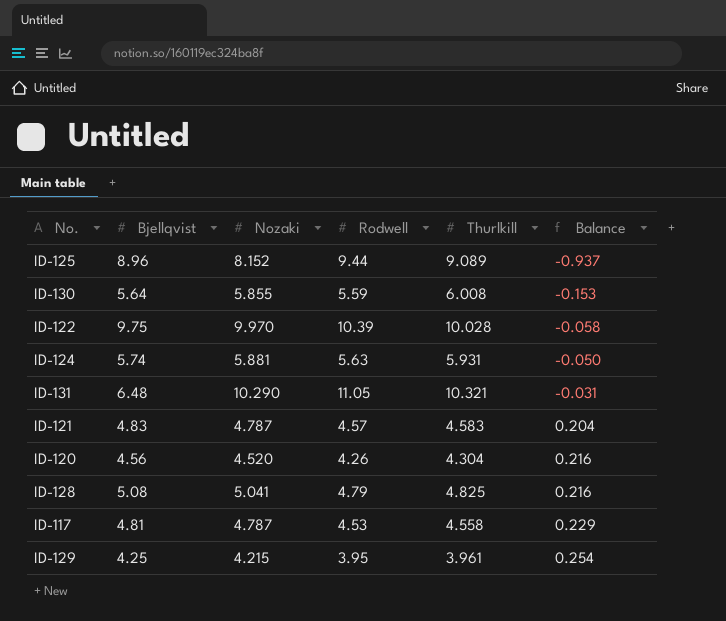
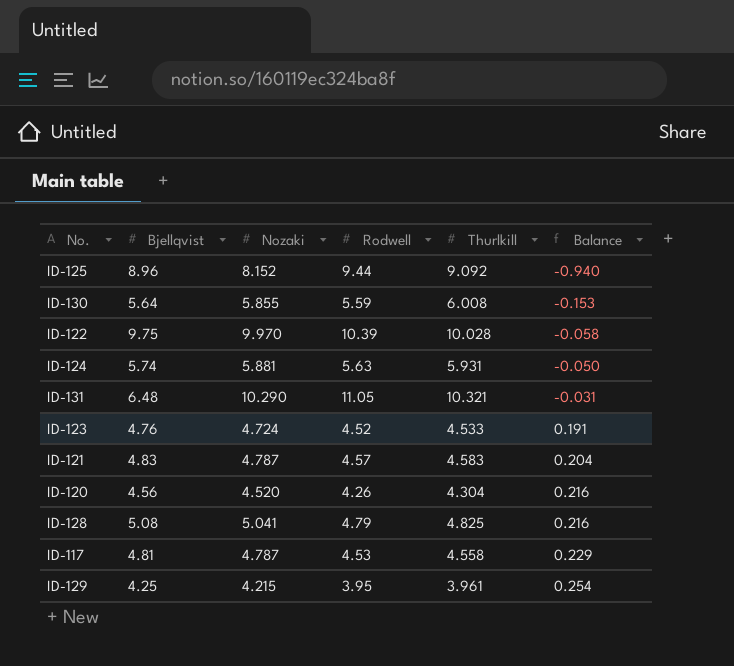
ID-125 | Thurlkill: 9.089 -> 9.092
ID-125 | Balance: -0.937 -> -0.940
row ID-123: none -> 4.76 | 4.724 | 4.52 | 4.533 | 0.191

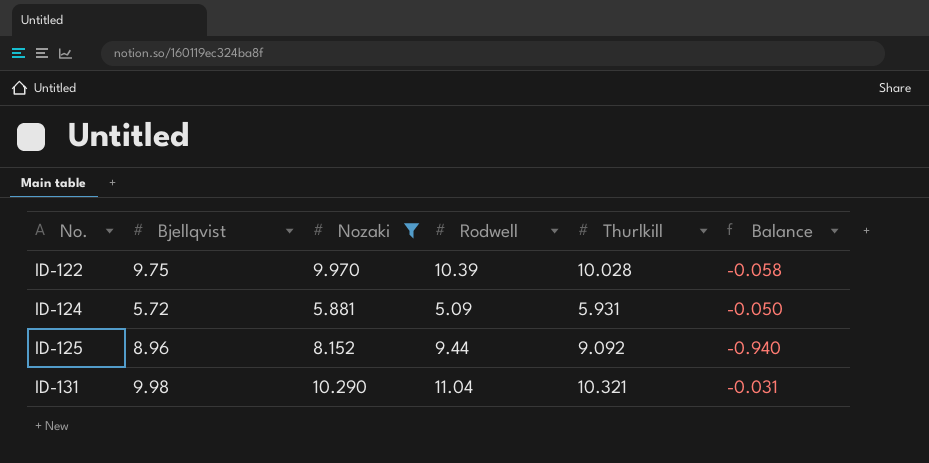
filter: none -> Nozaki >= 5.881
row order: Balance ascending -> No. ascending
ID-124 | Bjellqvist: 5.74 -> 5.72
ID-124 | Rodwell: 5.63 -> 5.09
ID-131 | Bjellqvist: 6.48 -> 9.98
ID-131 | Rodwell: 11.05 -> 11.04

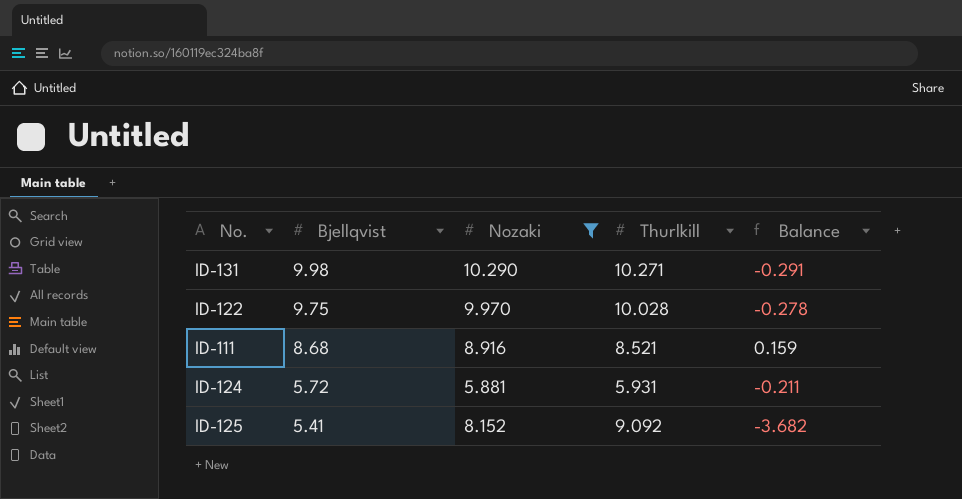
row order: No. ascending -> Bjellqvist descending
column Rodwell | position: 4 -> none
column Balance | formula: [Nozaki] - [Thurlkill] -> [Bjellqvist] - [Thurlkill]
ID-131 | Thurlkill: 10.321 -> 10.271
row ID-111: none -> 8.68 | 8.916 | 8.521 | 0.159
ID-125 | Bjellqvist: 8.96 -> 5.41

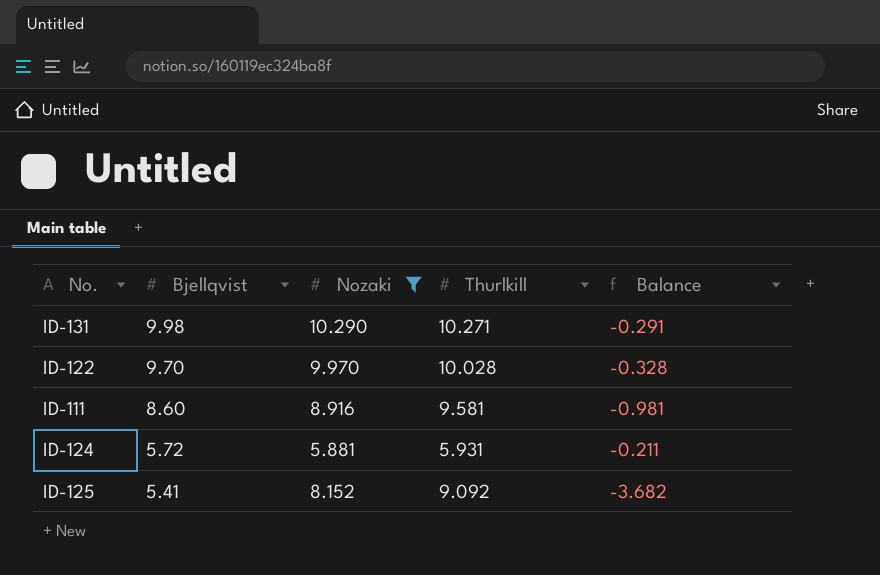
ID-122 | Bjellqvist: 9.75 -> 9.70
ID-122 | Balance: -0.278 -> -0.328
ID-111 | Bjellqvist: 8.68 -> 8.60
ID-111 | Thurlkill: 8.521 -> 9.581
ID-111 | Balance: 0.159 -> -0.981

